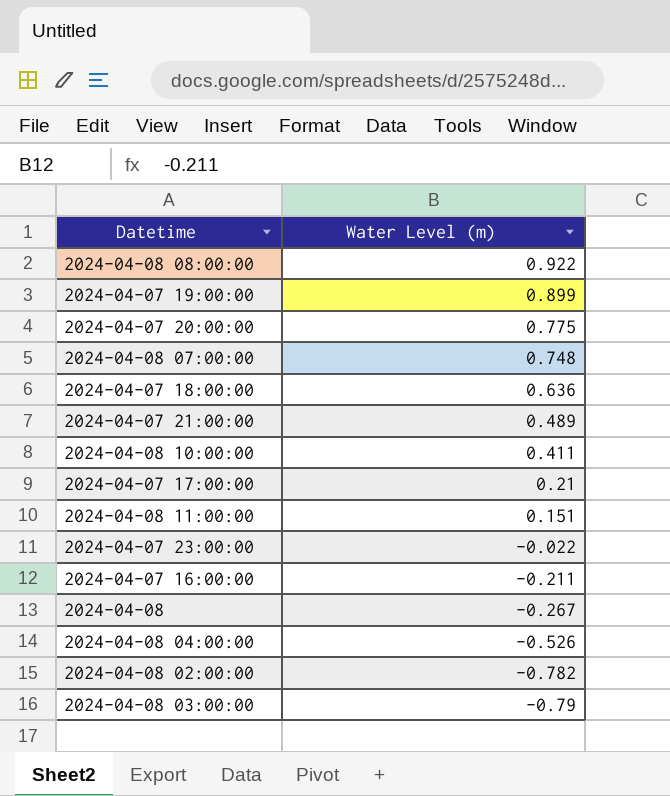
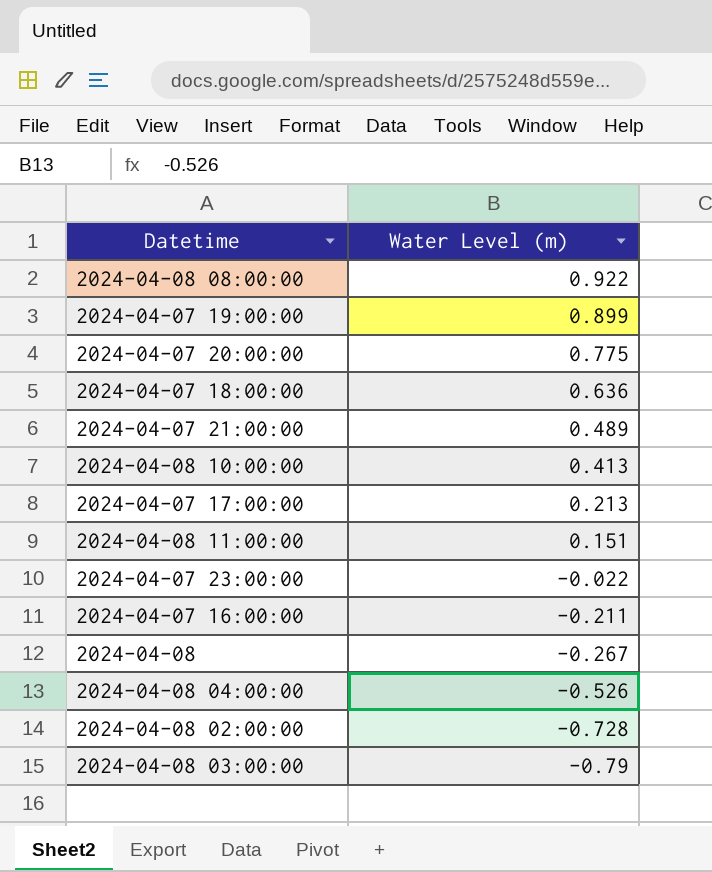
row 2024-04-08 07:00:00: 0.748 -> none
2024-04-08 10:00:00 | Water Level (m): 0.411 -> 0.413
2024-04-07 17:00:00 | Water Level (m): 0.21 -> 0.213
2024-04-08 02:00:00 | Water Level (m): -0.782 -> -0.728

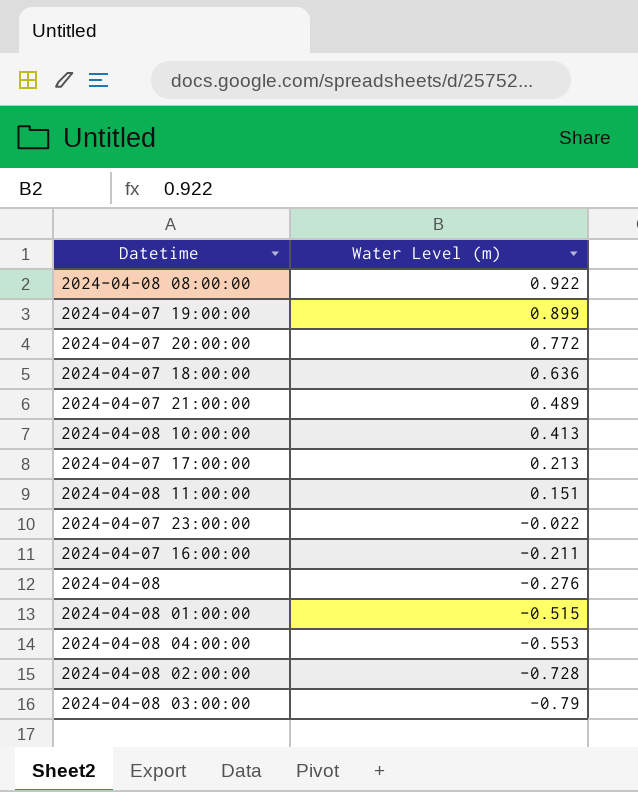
2024-04-07 20:00:00 | Water Level (m): 0.775 -> 0.772
2024-04-08 | Water Level (m): -0.267 -> -0.276
row 2024-04-08 01:00:00: none -> -0.515
2024-04-08 04:00:00 | Water Level (m): -0.526 -> -0.553

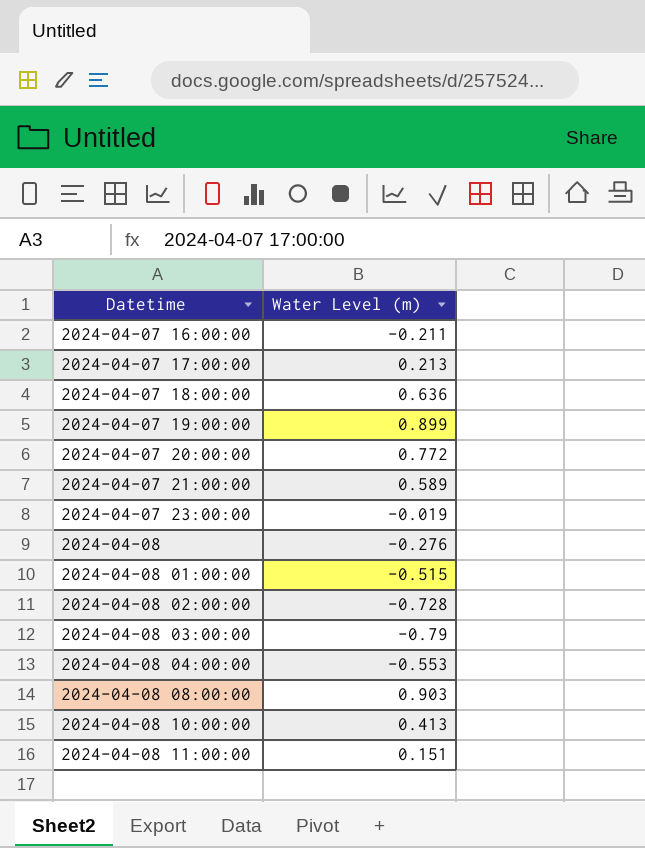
row order: Water Level (m) descending -> Datetime ascending
2024-04-07 21:00:00 | Water Level (m): 0.489 -> 0.589
2024-04-07 23:00:00 | Water Level (m): -0.022 -> -0.019
2024-04-08 08:00:00 | Water Level (m): 0.922 -> 0.903

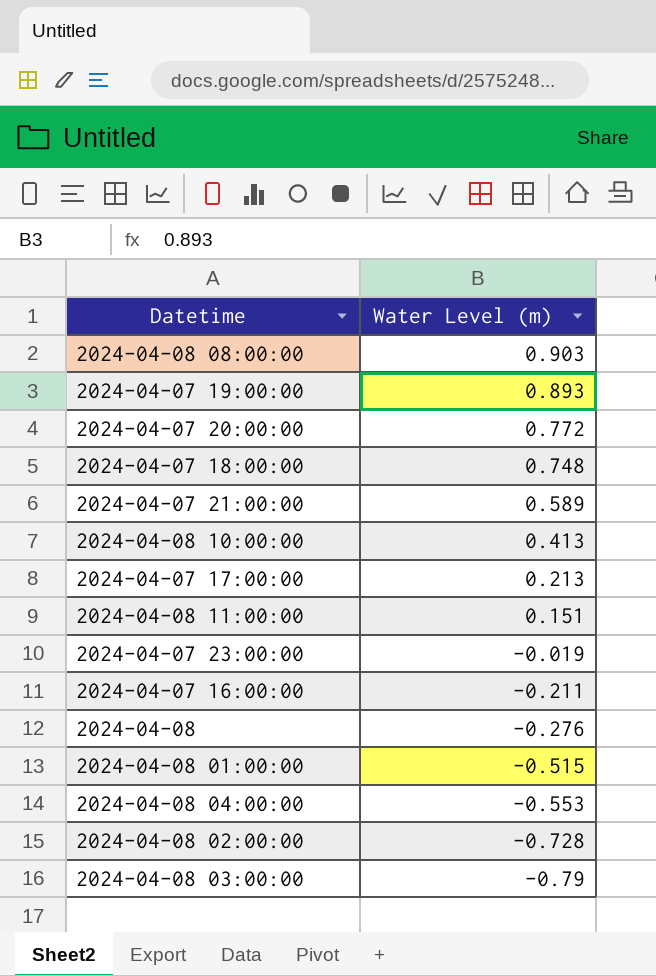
row order: Datetime ascending -> Water Level (m) descending
2024-04-07 19:00:00 | Water Level (m): 0.899 -> 0.893
2024-04-07 18:00:00 | Water Level (m): 0.636 -> 0.748

